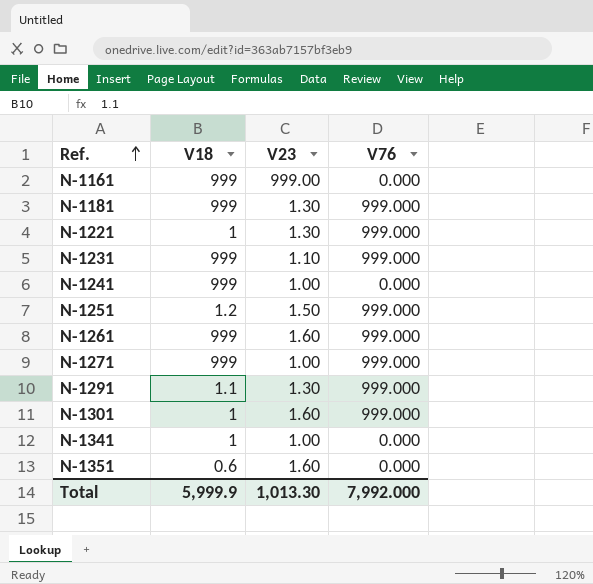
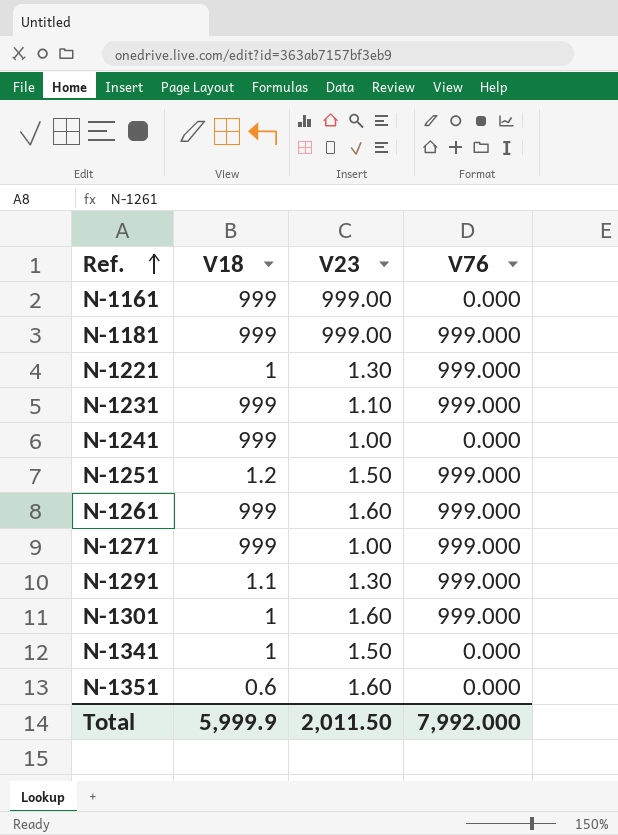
N-1181 | V23: 1.30 -> 999.00
N-1341 | V23: 1.00 -> 1.50
Total | V23: 1,013.30 -> 2,011.50

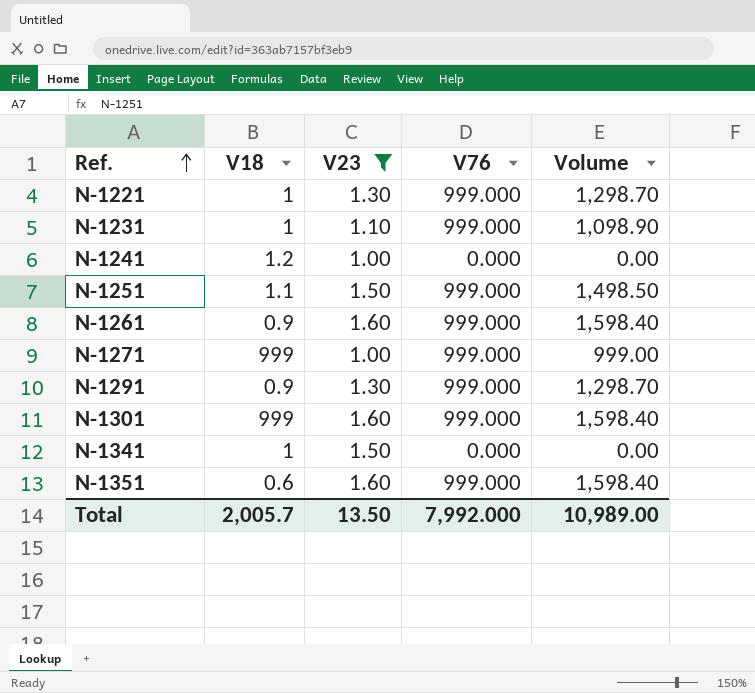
filter: none -> V23 != 999.00
column Volume | formula: none -> [V23] * [V76]
N-1231 | V18: 999 -> 1
N-1241 | V18: 999 -> 1.2
N-1251 | V18: 1.2 -> 1.1
N-1261 | V18: 999 -> 0.9
N-1291 | V18: 1.1 -> 0.9
N-1301 | V18: 1 -> 999
N-1351 | V76: 0.000 -> 999.000
Total | V18: 5,999.9 -> 2,005.7
Total | V23: 2,011.50 -> 13.50

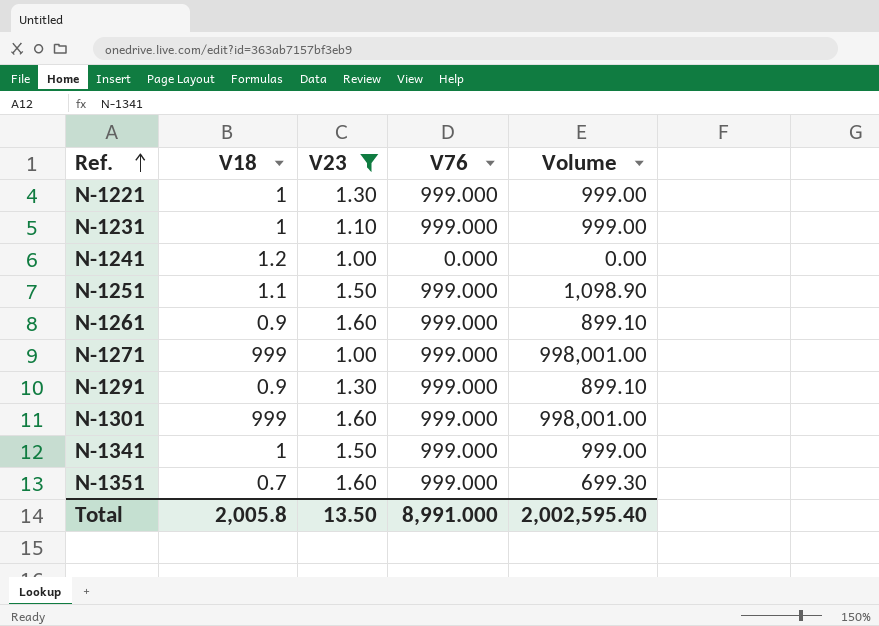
column Volume | formula: [V23] * [V76] -> [V18] * [V76]
N-1341 | V76: 0.000 -> 999.000
N-1351 | V18: 0.6 -> 0.7
Total | V18: 2,005.7 -> 2,005.8
Total | V76: 7,992.000 -> 8,991.000
Total | Volume: 10,989.00 -> 2,002,595.40

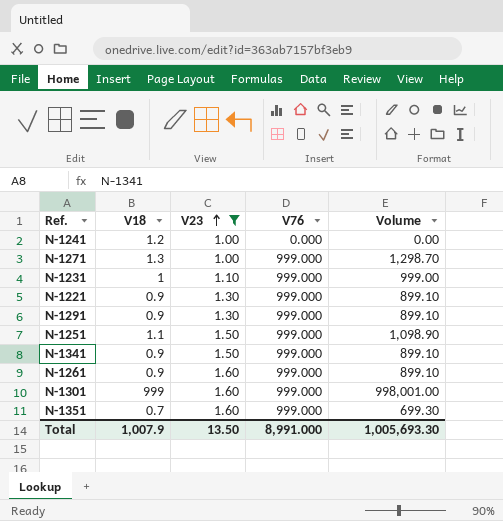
row order: Ref. ascending -> V23 ascending
N-1271 | V18: 999 -> 1.3
N-1271 | Volume: 998,001.00 -> 1,298.70
N-1221 | V18: 1 -> 0.9
N-1221 | Volume: 999.00 -> 899.10
N-1341 | V18: 1 -> 0.9
N-1341 | Volume: 999.00 -> 899.10
Total | V18: 2,005.8 -> 1,007.9
Total | Volume: 2,002,595.40 -> 1,005,693.30

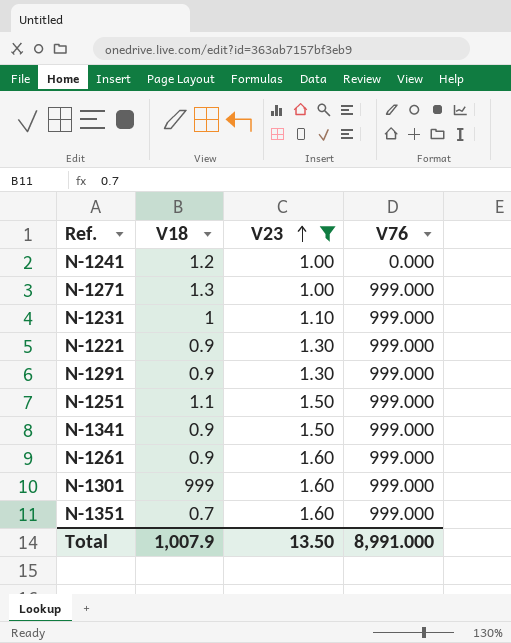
column Volume | formula: [V18] * [V76] -> none

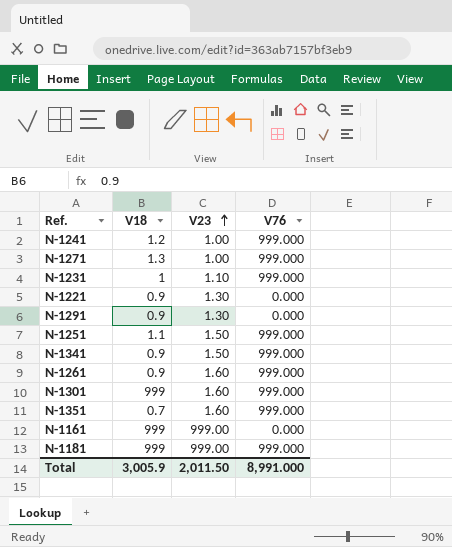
filter: V23 != 999.00 -> none
N-1241 | V76: 0.000 -> 999.000
N-1221 | V76: 999.000 -> 0.000
N-1291 | V76: 999.000 -> 0.000
Total | V18: 1,007.9 -> 3,005.9
Total | V23: 13.50 -> 2,011.50

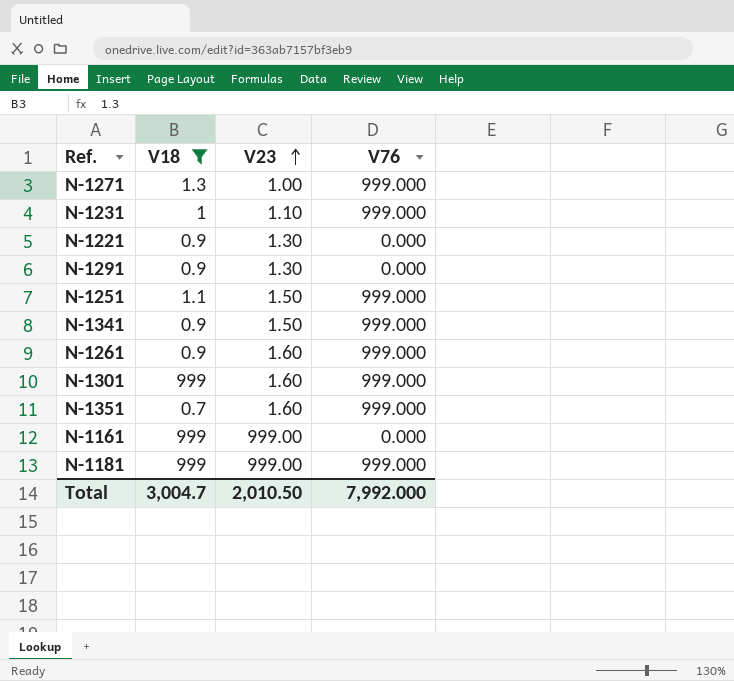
filter: none -> V18 != 1.2
Total | V18: 3,005.9 -> 3,004.7
Total | V23: 2,011.50 -> 2,010.50
Total | V76: 8,991.000 -> 7,992.000

